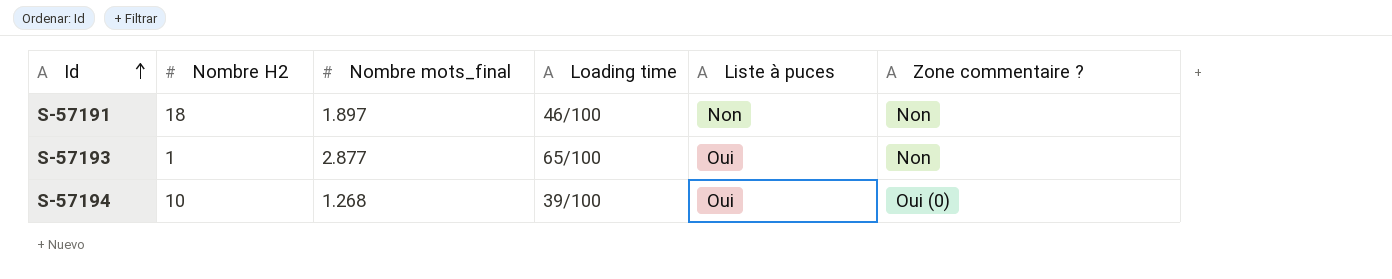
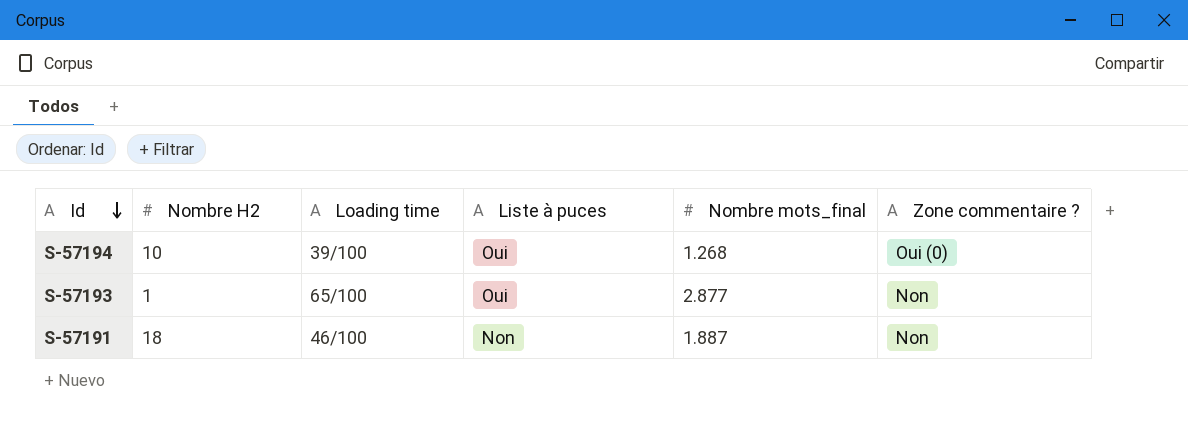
row order: Id ascending -> Id descending
column Nombre mots_final | position: 3 -> 5
S-57191 | Nombre mots_final: 1.897 -> 1.887

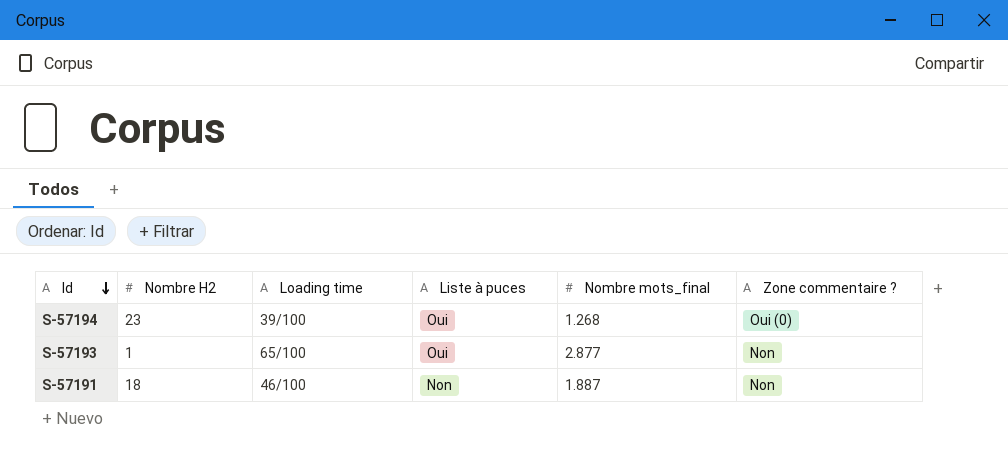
S-57194 | Nombre H2: 10 -> 23

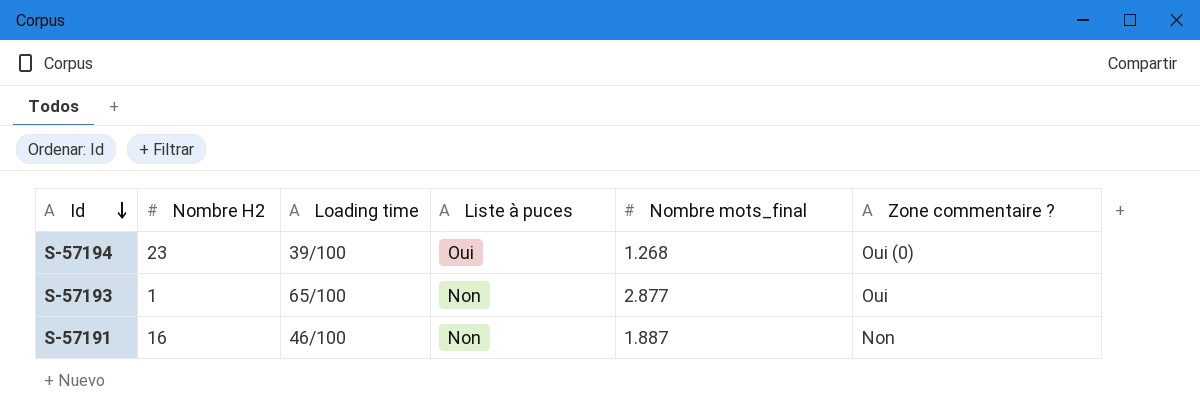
S-57193 | Liste à puces: Oui -> Non
S-57193 | Zone commentaire ?: Non -> Oui
S-57191 | Nombre H2: 18 -> 16

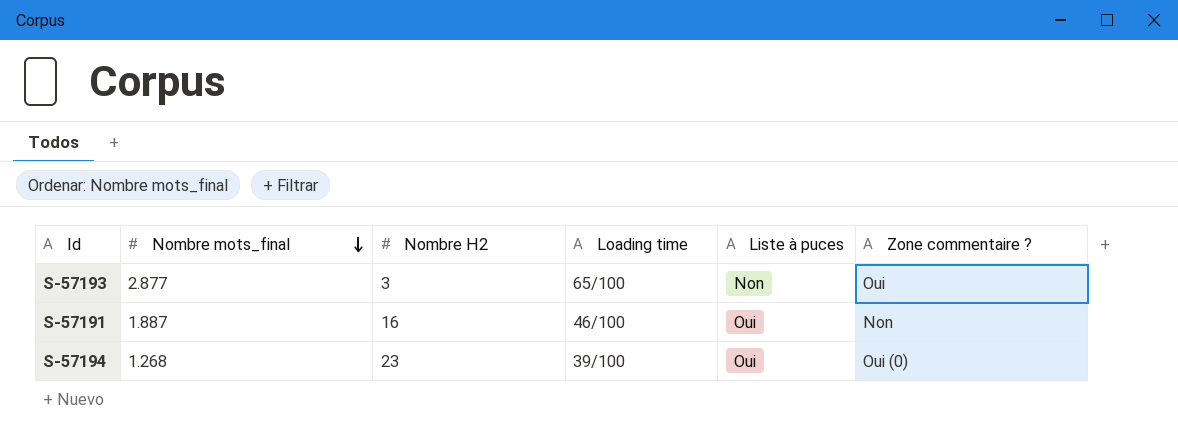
row order: Id descending -> Nombre mots_final descending
column Nombre mots_final | position: 5 -> 2
S-57193 | Nombre H2: 1 -> 3
S-57191 | Liste à puces: Non -> Oui

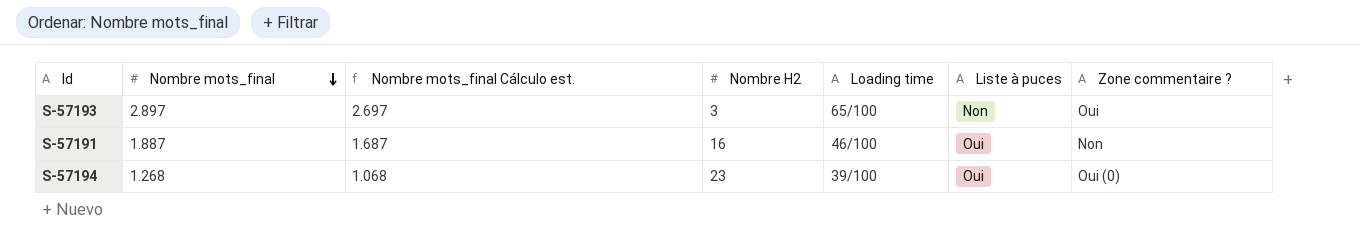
column Nombre mots_final Cálculo est. | formula: none -> [Nombre mots_final] - 200
S-57193 | Nombre mots_final: 2.877 -> 2.897

